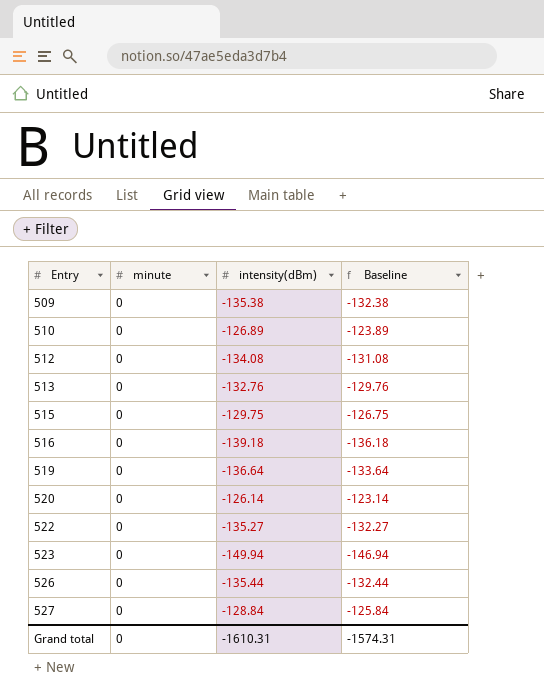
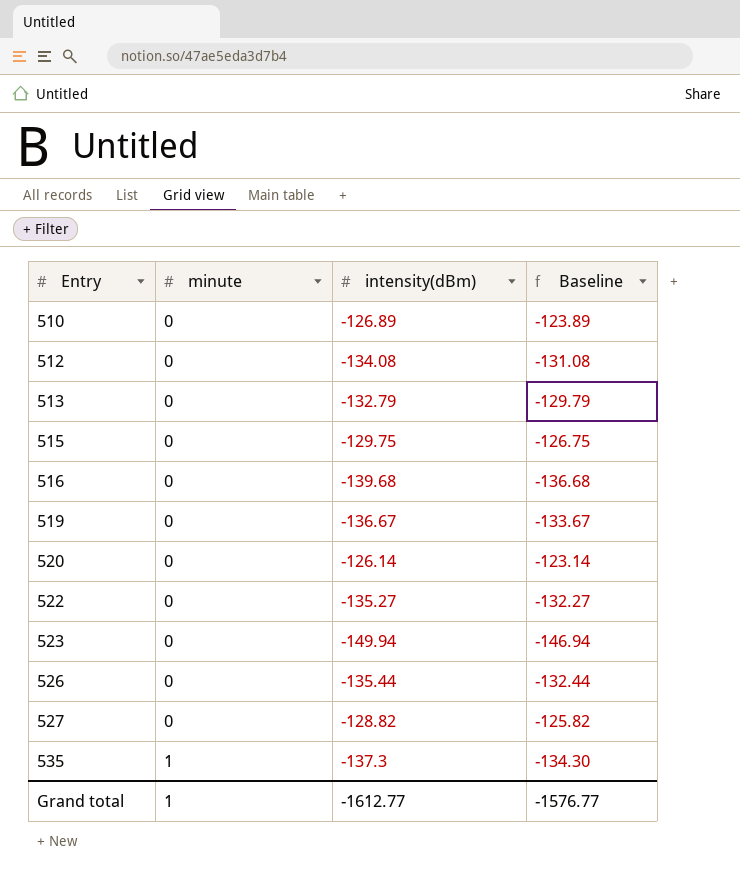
row 509: 0 | -135.38 | -132.38 -> none
513 | intensity(dBm): -132.76 -> -132.79
513 | Baseline: -129.76 -> -129.79
516 | intensity(dBm): -139.18 -> -139.68
516 | Baseline: -136.18 -> -136.68
519 | intensity(dBm): -136.64 -> -136.67
519 | Baseline: -133.64 -> -133.67
527 | intensity(dBm): -128.84 -> -128.82
527 | Baseline: -125.84 -> -125.82
row 535: none -> 1 | -137.3 | -134.30
Grand total | minute: 0 -> 1
Grand total | intensity(dBm): -1610.31 -> -1612.77
Grand total | Baseline: -1574.31 -> -1576.77

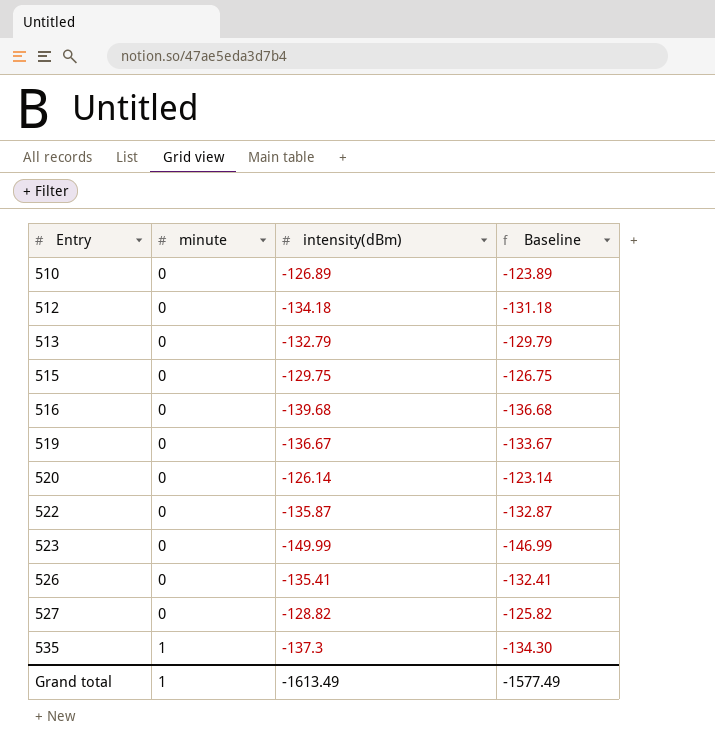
512 | intensity(dBm): -134.08 -> -134.18
512 | Baseline: -131.08 -> -131.18
522 | intensity(dBm): -135.27 -> -135.87
522 | Baseline: -132.27 -> -132.87
523 | intensity(dBm): -149.94 -> -149.99
523 | Baseline: -146.94 -> -146.99
526 | intensity(dBm): -135.44 -> -135.41
526 | Baseline: -132.44 -> -132.41
Grand total | intensity(dBm): -1612.77 -> -1613.49
Grand total | Baseline: -1576.77 -> -1577.49

